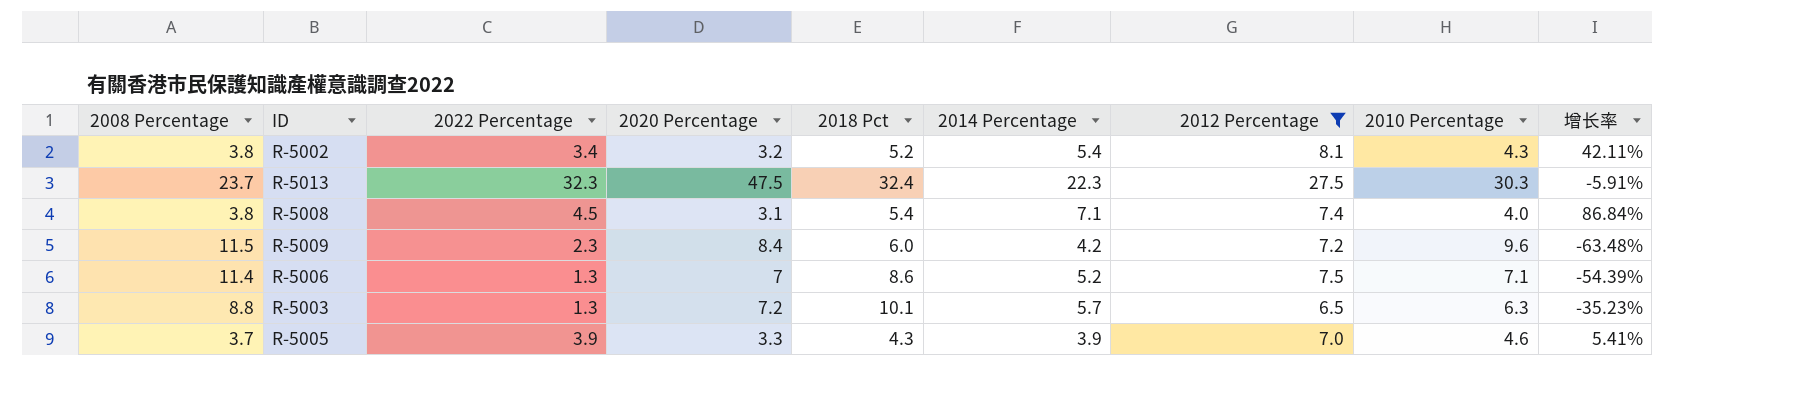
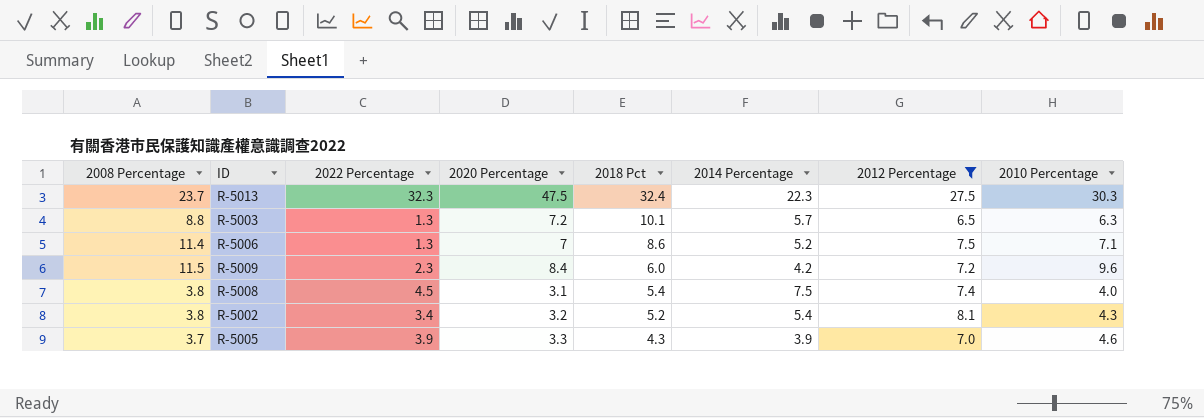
row order: none -> 2018 Pct descending
column 增长率 | formula: ([2014 Percentage] - [2008 Percentage]) / [2008 Percentage] -> none
R-5008 | 2014 Percentage: 7.1 -> 7.5

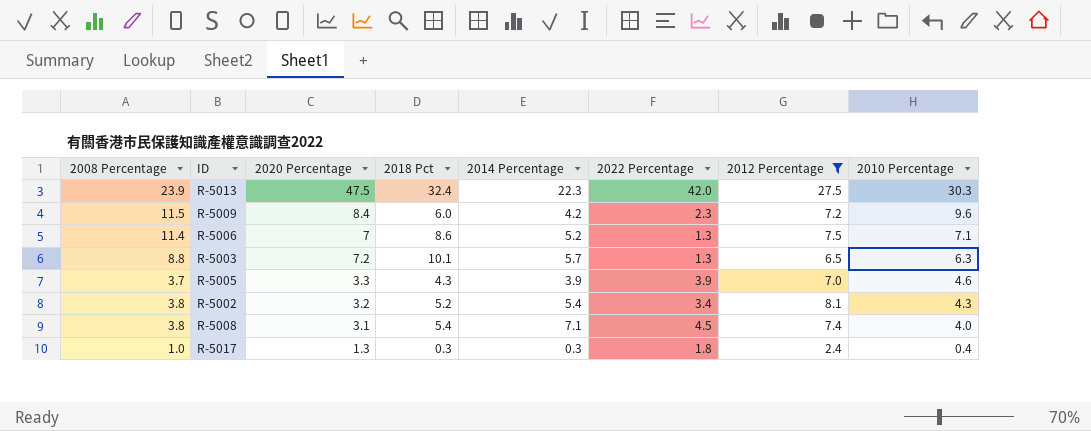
row order: 2018 Pct descending -> 2010 Percentage descending
column 2022 Percentage | position: 3 -> 6
R-5013 | 2008 Percentage: 23.7 -> 23.9
R-5013 | 2022 Percentage: 32.3 -> 42.0
R-5008 | 2014 Percentage: 7.5 -> 7.1
row R-5017: none -> 1.0 | 1.3 | 0.3 | 0.3 | 1.8 | 2.4 | 0.4

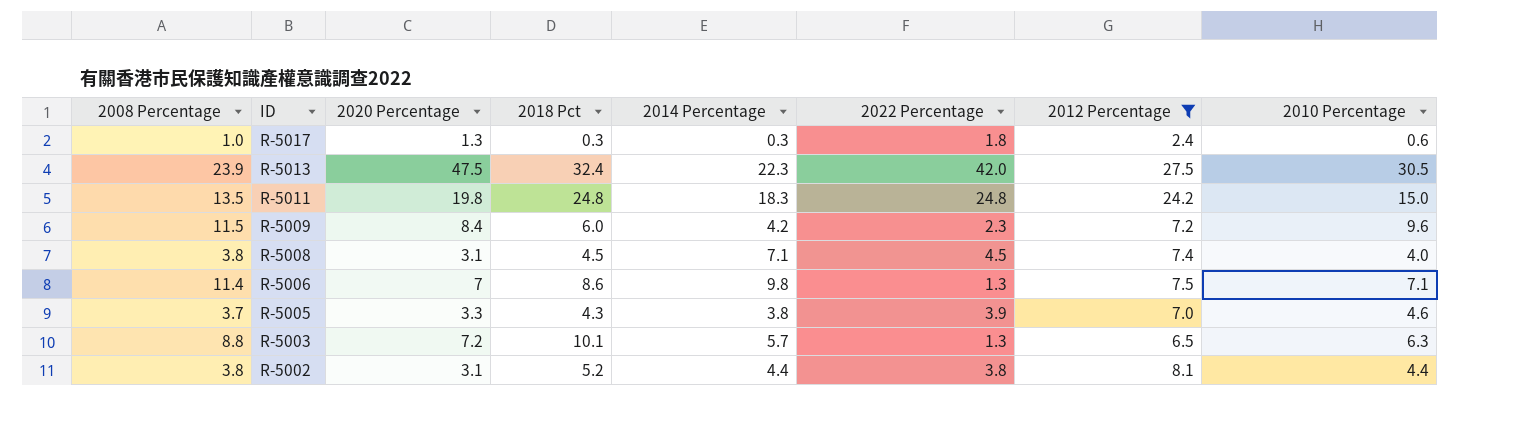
row order: 2010 Percentage descending -> ID descending
R-5017 | 2010 Percentage: 0.4 -> 0.6
R-5013 | 2010 Percentage: 30.3 -> 30.5
row R-5011: none -> 13.5 | 19.8 | 24.8 | 18.3 | 24.8 | 24.2 | 15.0
R-5008 | 2018 Pct: 5.4 -> 4.5
R-5006 | 2014 Percentage: 5.2 -> 9.8
R-5005 | 2014 Percentage: 3.9 -> 3.8
R-5002 | 2020 Percentage: 3.2 -> 3.1
R-5002 | 2014 Percentage: 5.4 -> 4.4
R-5002 | 2022 Percentage: 3.4 -> 3.8
R-5002 | 2010 Percentage: 4.3 -> 4.4

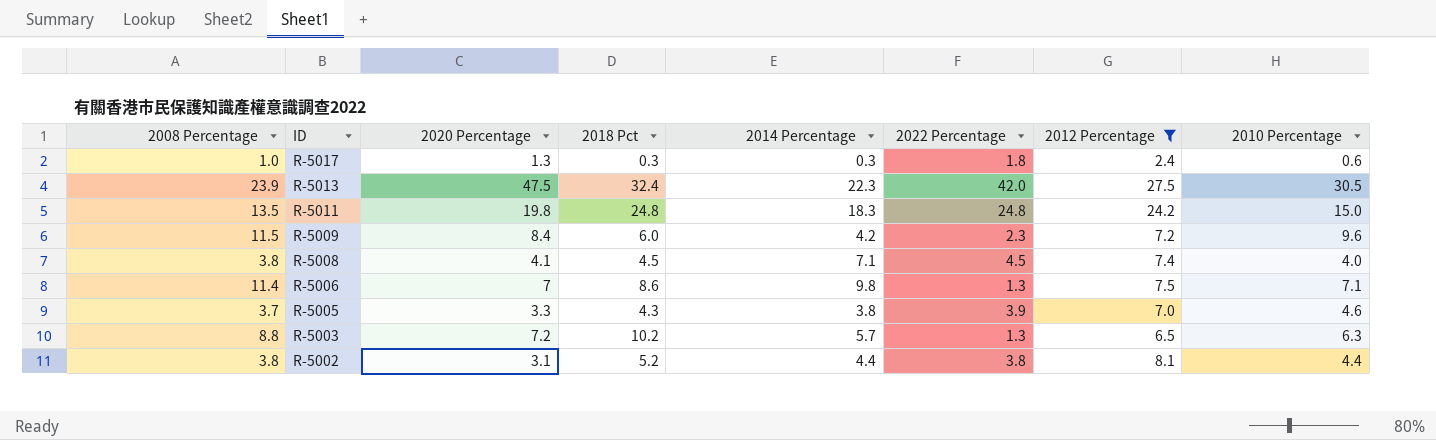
R-5008 | 2020 Percentage: 3.1 -> 4.1
R-5003 | 2018 Pct: 10.1 -> 10.2

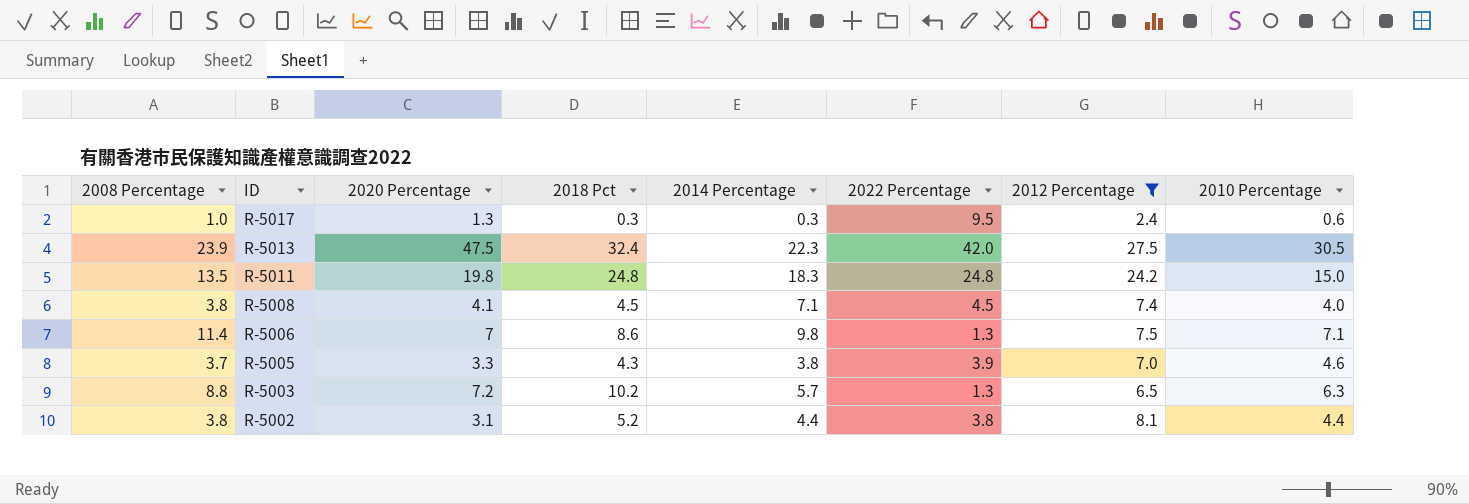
row R-5009: 11.5 | 8.4 | 6.0 | 4.2 | 2.3 | 7.2 | 9.6 -> none
R-5017 | 2022 Percentage: 1.8 -> 9.5

